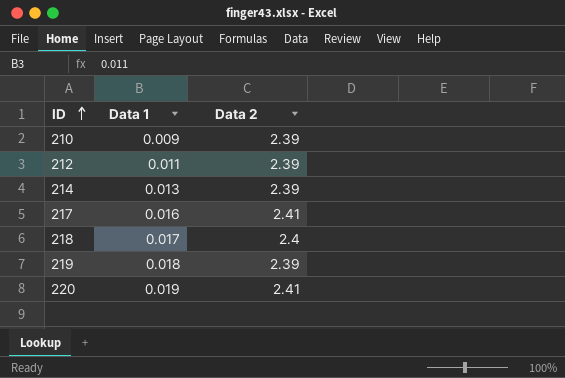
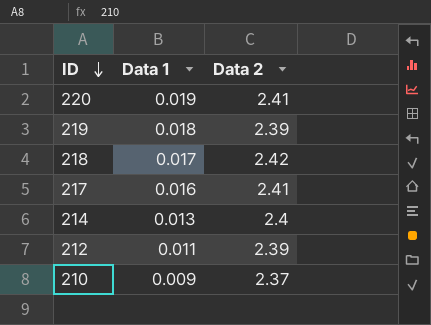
row order: ID ascending -> ID descending
218 | Data 2: 2.4 -> 2.42
214 | Data 2: 2.39 -> 2.4
210 | Data 2: 2.39 -> 2.37

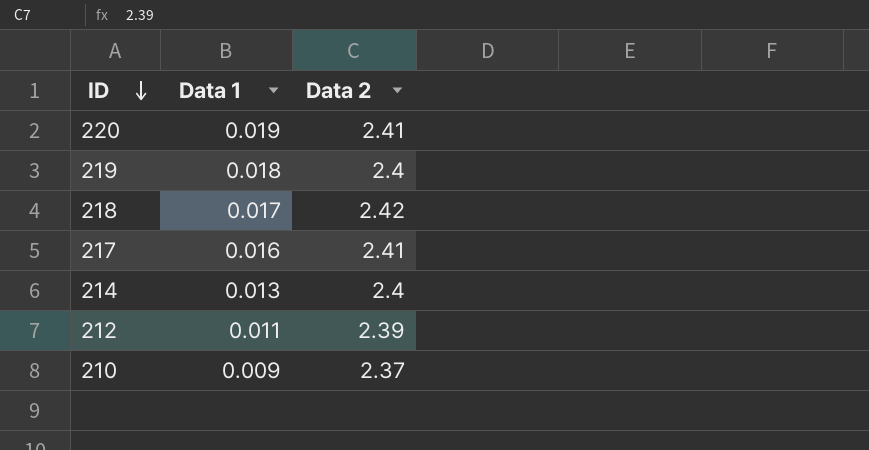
219 | Data 2: 2.39 -> 2.4

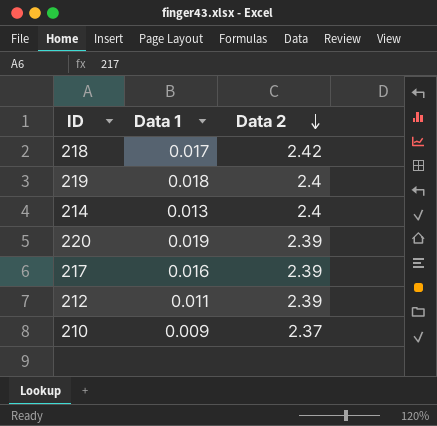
row order: ID descending -> Data 2 descending
220 | Data 2: 2.41 -> 2.39
217 | Data 2: 2.41 -> 2.39

